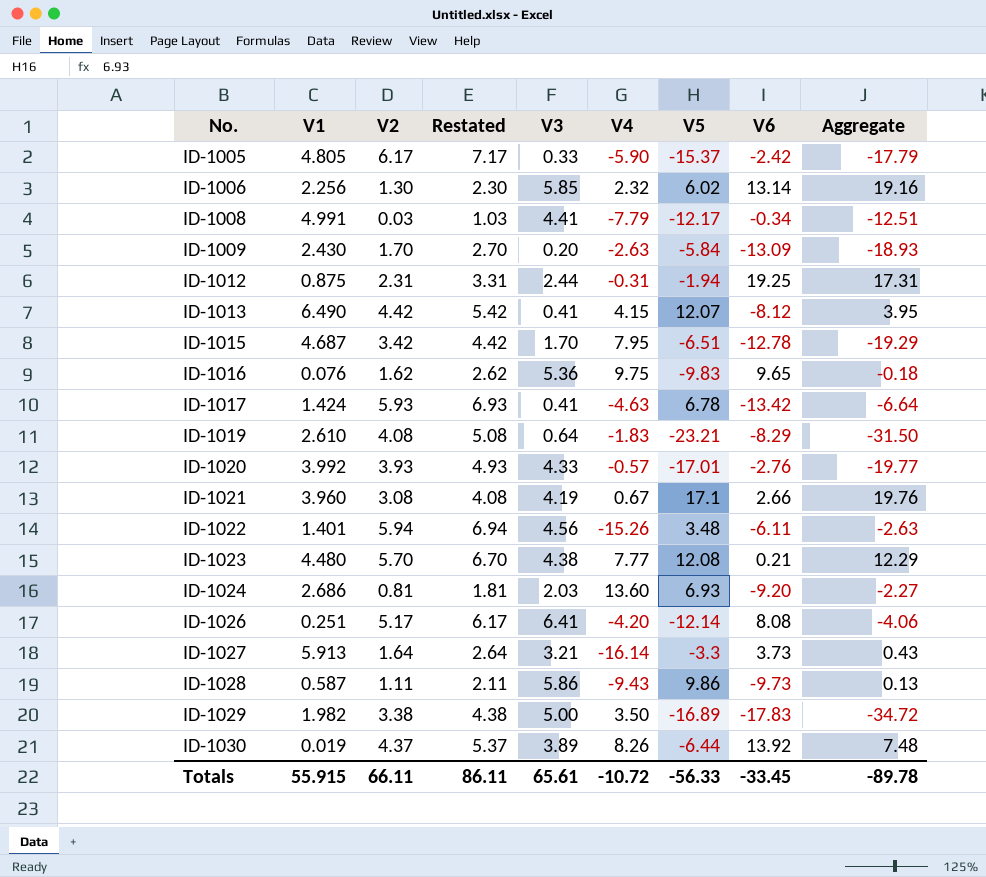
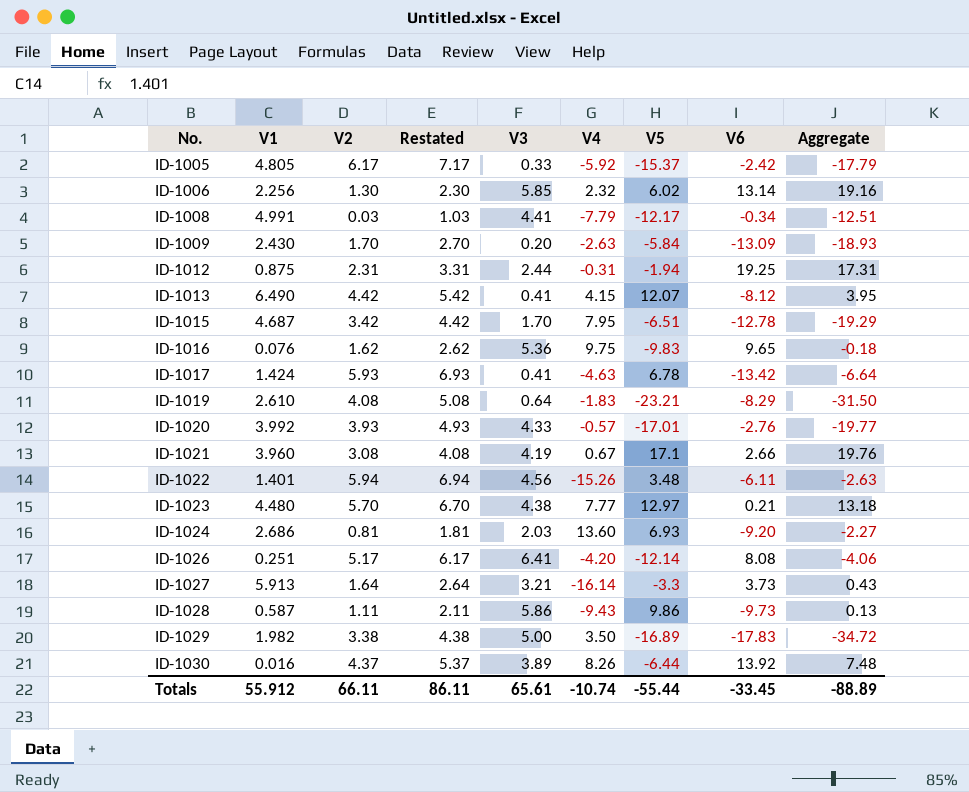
ID-1005 | V4: -5.90 -> -5.92
ID-1023 | V5: 12.08 -> 12.97
ID-1023 | Aggregate: 12.29 -> 13.18
ID-1030 | V1: 0.019 -> 0.016
Totals | V1: 55.915 -> 55.912
Totals | V4: -10.72 -> -10.74
Totals | V5: -56.33 -> -55.44
Totals | Aggregate: -89.78 -> -88.89

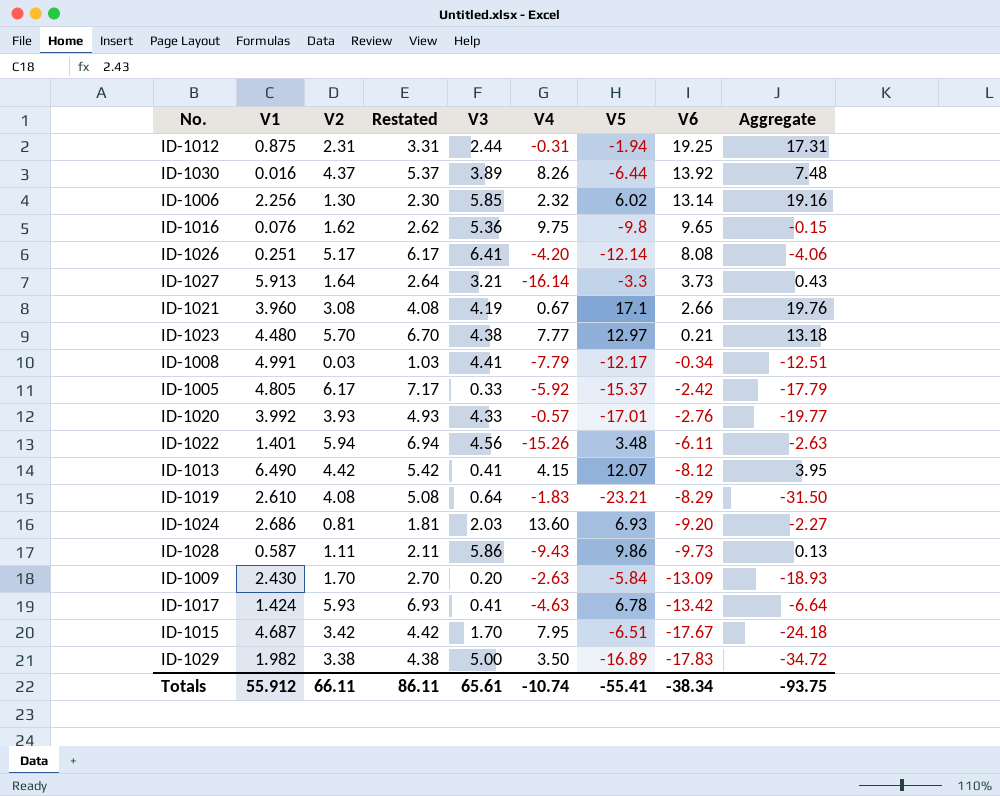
row order: No. ascending -> V6 descending
ID-1016 | V5: -9.83 -> -9.8
ID-1016 | Aggregate: -0.18 -> -0.15
ID-1015 | V6: -12.78 -> -17.67
ID-1015 | Aggregate: -19.29 -> -24.18
Totals | V5: -55.44 -> -55.41
Totals | V6: -33.45 -> -38.34
Totals | Aggregate: -88.89 -> -93.75

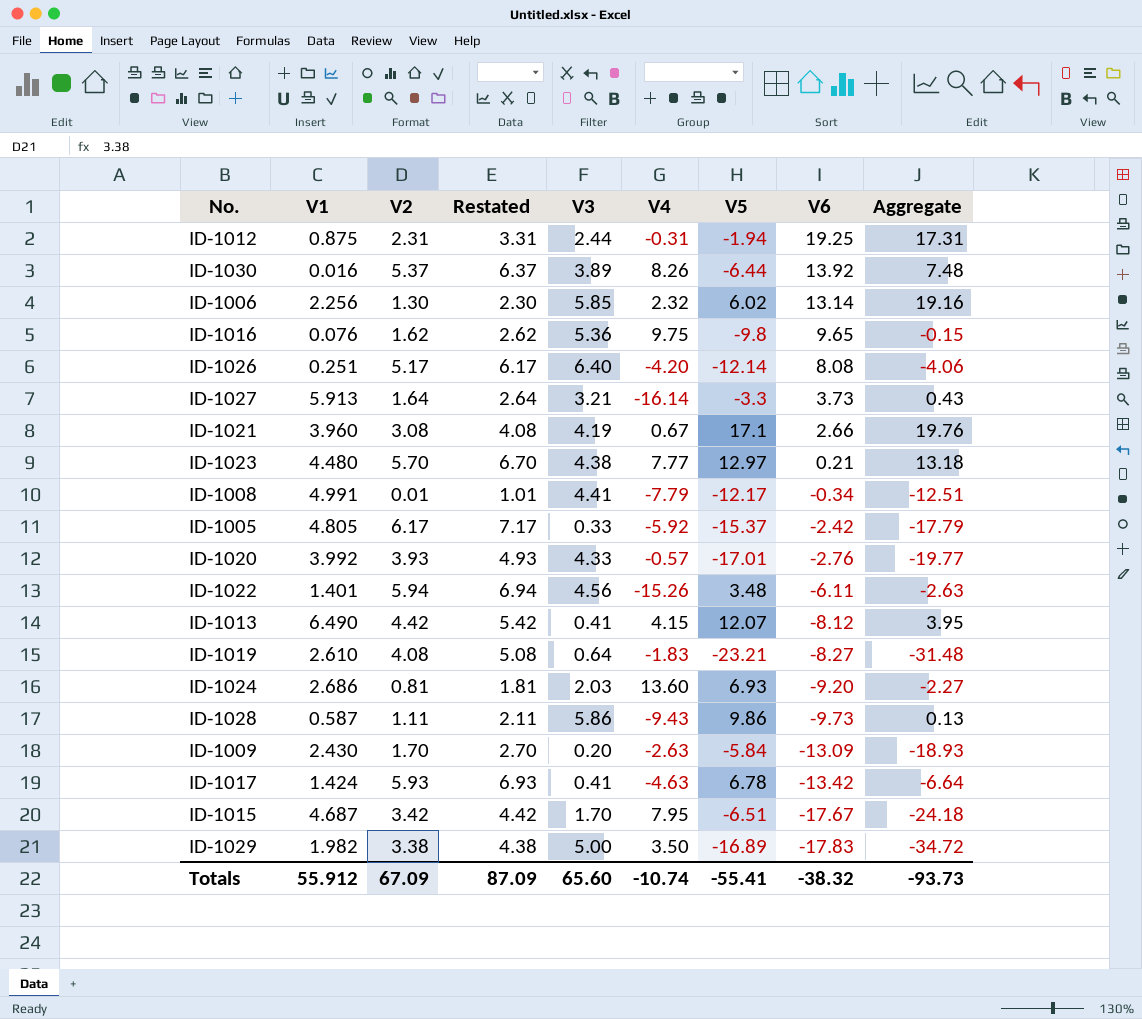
ID-1030 | V2: 4.37 -> 5.37
ID-1030 | Restated: 5.37 -> 6.37
ID-1026 | V3: 6.41 -> 6.40
ID-1008 | V2: 0.03 -> 0.01
ID-1008 | Restated: 1.03 -> 1.01
ID-1019 | V6: -8.29 -> -8.27
ID-1019 | Aggregate: -31.50 -> -31.48
Totals | V2: 66.11 -> 67.09
Totals | Restated: 86.11 -> 87.09
Totals | V3: 65.61 -> 65.60
Totals | V6: -38.34 -> -38.32
Totals | Aggregate: -93.75 -> -93.73

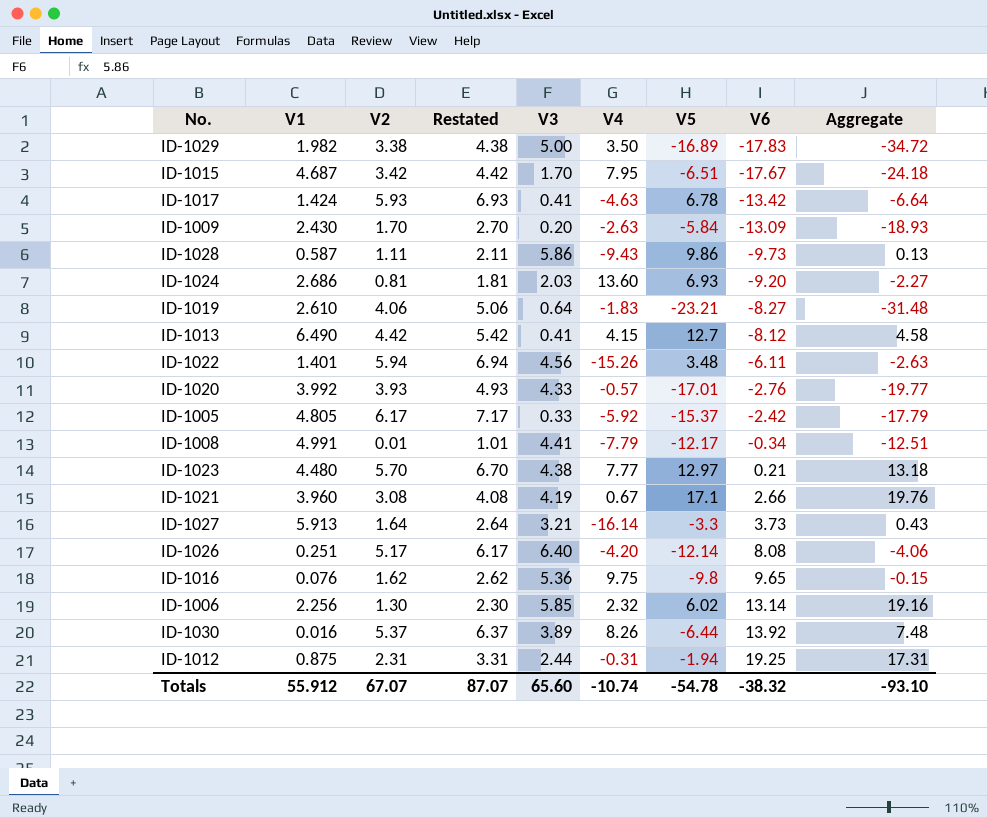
row order: V6 descending -> V6 ascending
ID-1019 | V2: 4.08 -> 4.06
ID-1019 | Restated: 5.08 -> 5.06
ID-1013 | V5: 12.07 -> 12.7
ID-1013 | Aggregate: 3.95 -> 4.58
Totals | V2: 67.09 -> 67.07
Totals | Restated: 87.09 -> 87.07
Totals | V5: -55.41 -> -54.78
Totals | Aggregate: -93.73 -> -93.10

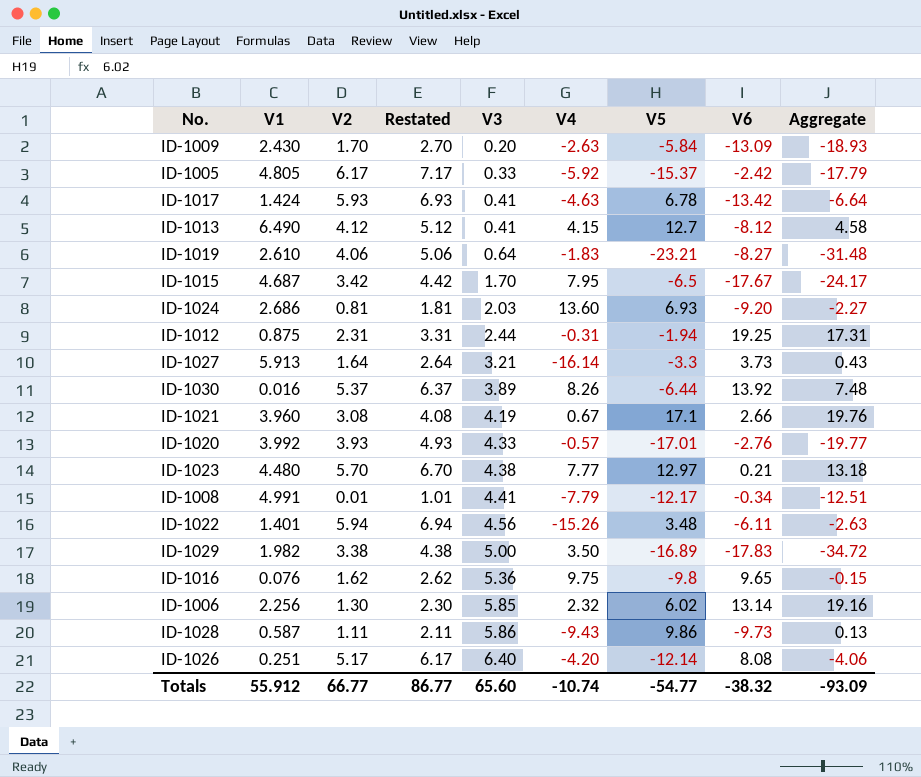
row order: V6 ascending -> V3 ascending
ID-1013 | V2: 4.42 -> 4.12
ID-1013 | Restated: 5.42 -> 5.12
ID-1015 | V5: -6.51 -> -6.5
ID-1015 | Aggregate: -24.18 -> -24.17
Totals | V2: 67.07 -> 66.77
Totals | Restated: 87.07 -> 86.77
Totals | V5: -54.78 -> -54.77
Totals | Aggregate: -93.10 -> -93.09

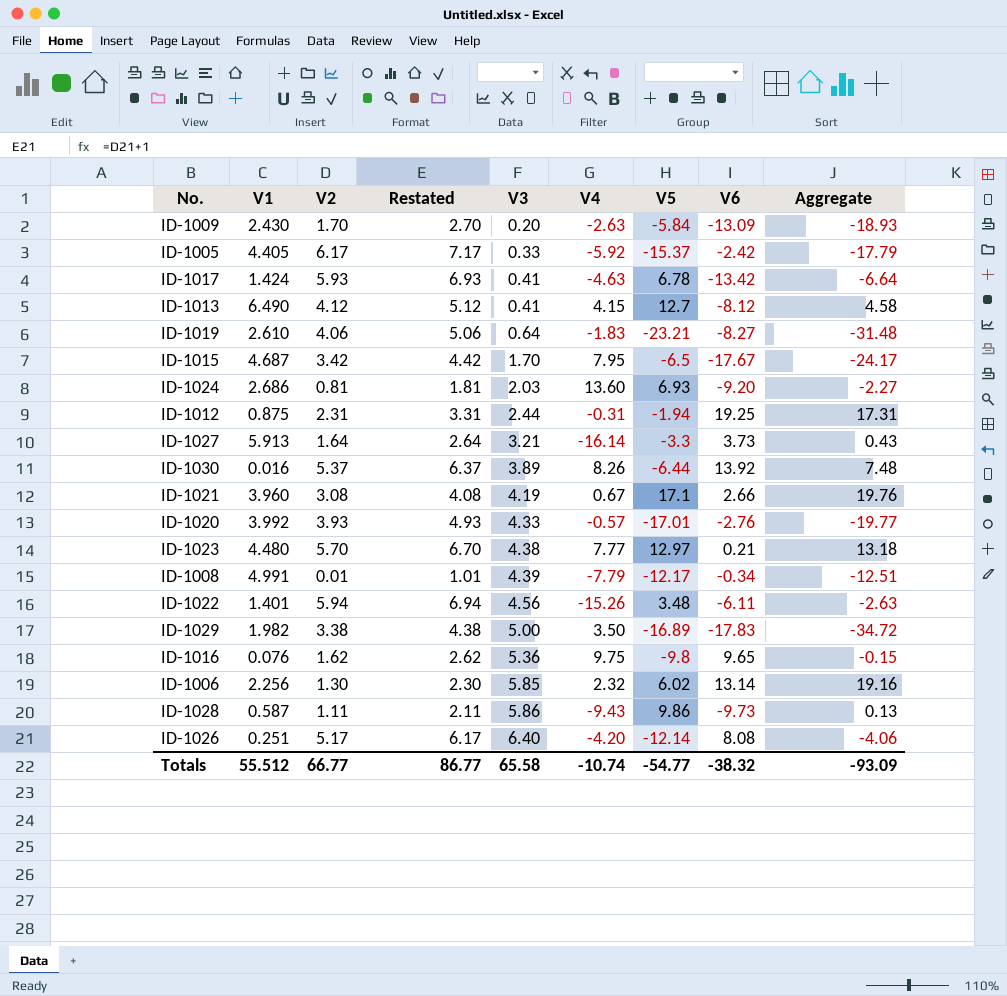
ID-1005 | V1: 4.805 -> 4.405
ID-1008 | V3: 4.41 -> 4.39
Totals | V1: 55.912 -> 55.512
Totals | V3: 65.60 -> 65.58

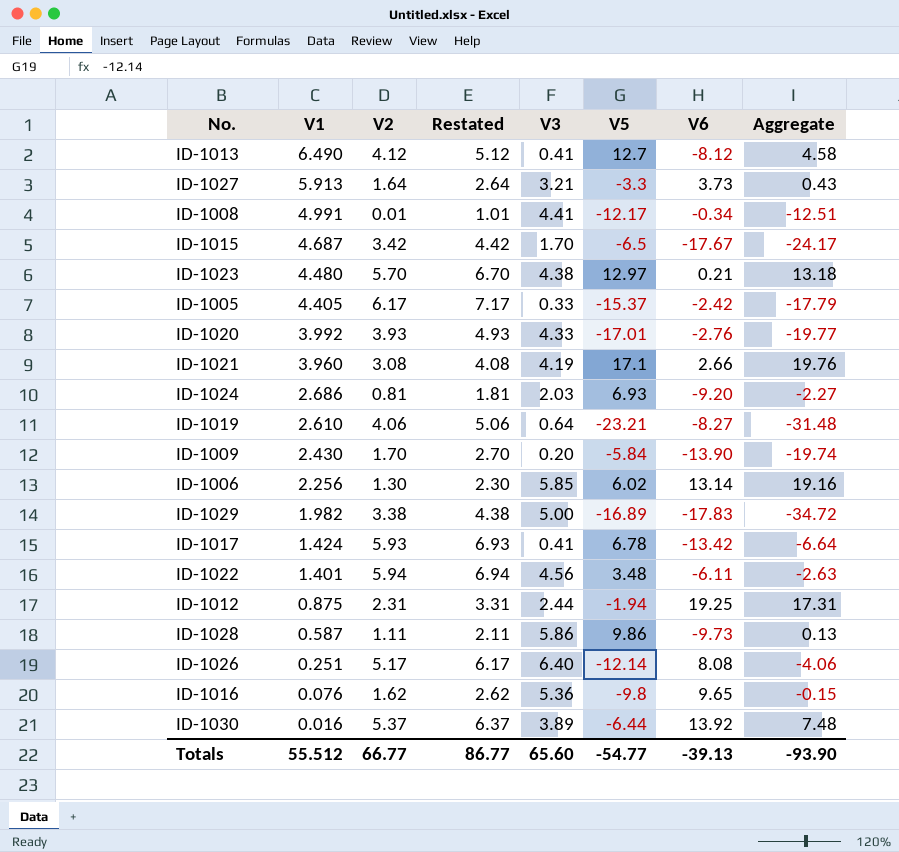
row order: V3 ascending -> V1 descending
column V4 | position: 6 -> none
ID-1008 | V3: 4.39 -> 4.41
ID-1009 | V6: -13.09 -> -13.90
ID-1009 | Aggregate: -18.93 -> -19.74
Totals | V3: 65.58 -> 65.60
Totals | V6: -38.32 -> -39.13
Totals | Aggregate: -93.09 -> -93.90

